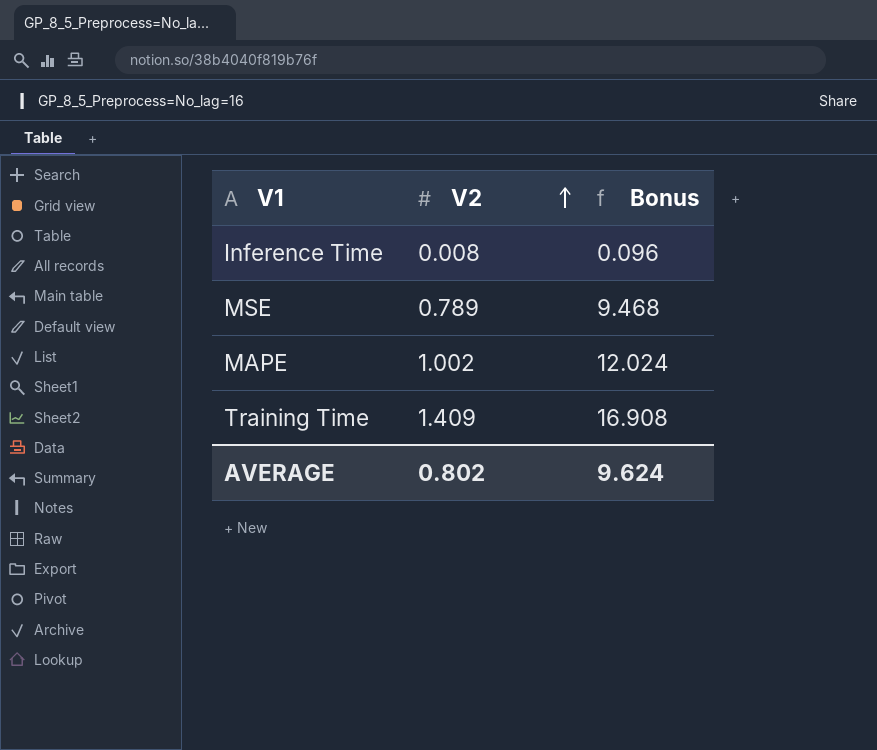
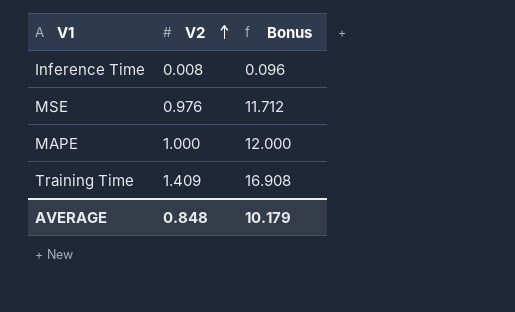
MSE | V2: 0.789 -> 0.976
MSE | Bonus: 9.468 -> 11.712
MAPE | V2: 1.002 -> 1.000
MAPE | Bonus: 12.024 -> 12.000
AVERAGE | V2: 0.802 -> 0.848
AVERAGE | Bonus: 9.624 -> 10.179

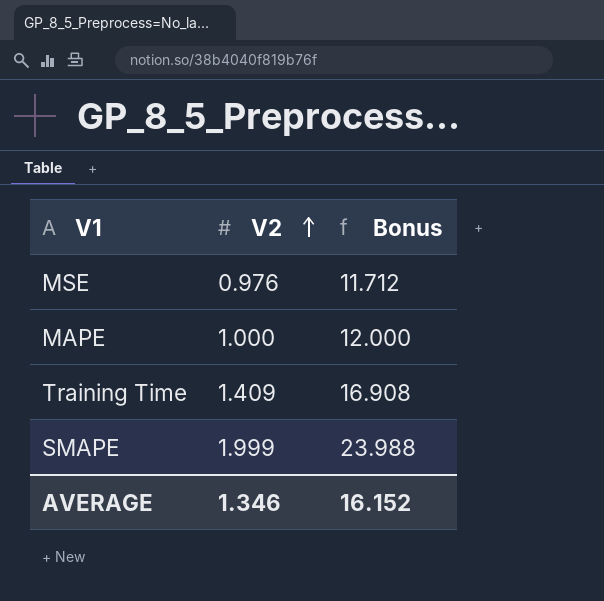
row Inference Time: 0.008 | 0.096 -> none
row SMAPE: none -> 1.999 | 23.988
AVERAGE | V2: 0.848 -> 1.346
AVERAGE | Bonus: 10.179 -> 16.152

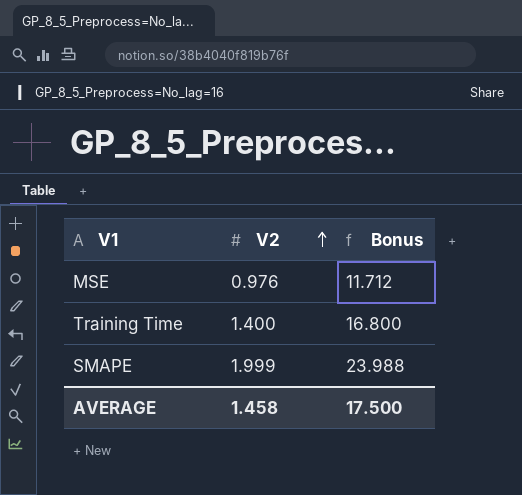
row MAPE: 1.000 | 12.000 -> none
Training Time | V2: 1.409 -> 1.400
Training Time | Bonus: 16.908 -> 16.800
AVERAGE | V2: 1.346 -> 1.458
AVERAGE | Bonus: 16.152 -> 17.500

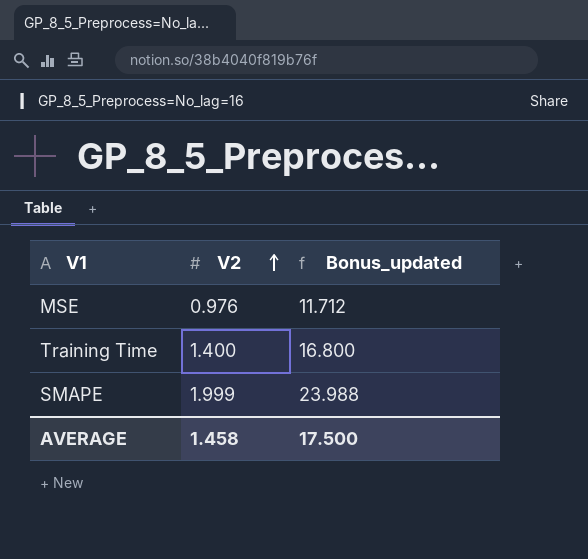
column name: Bonus -> Bonus_updated

